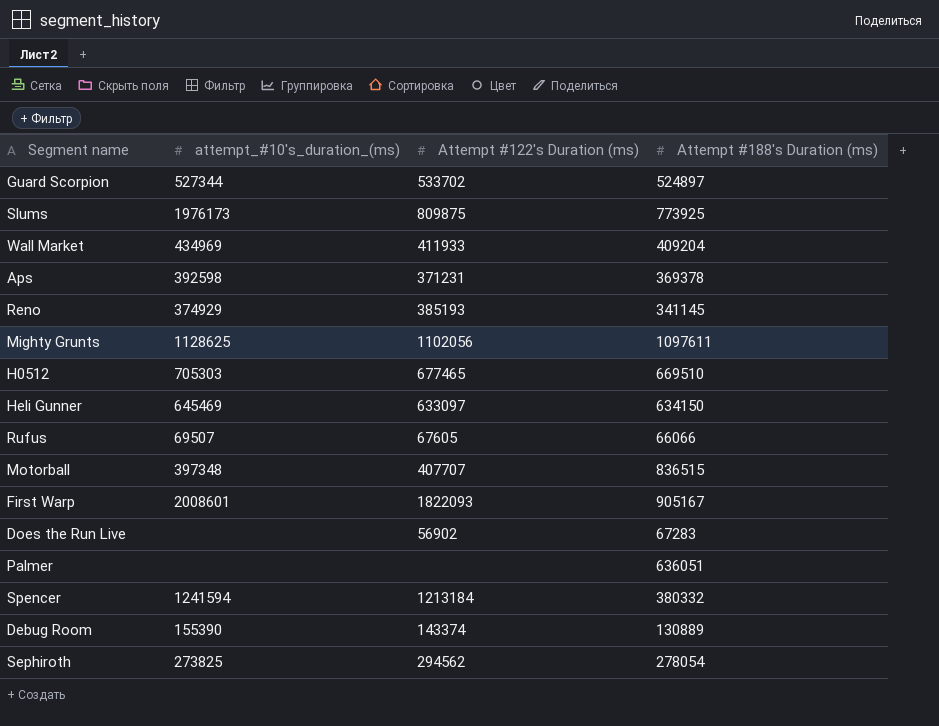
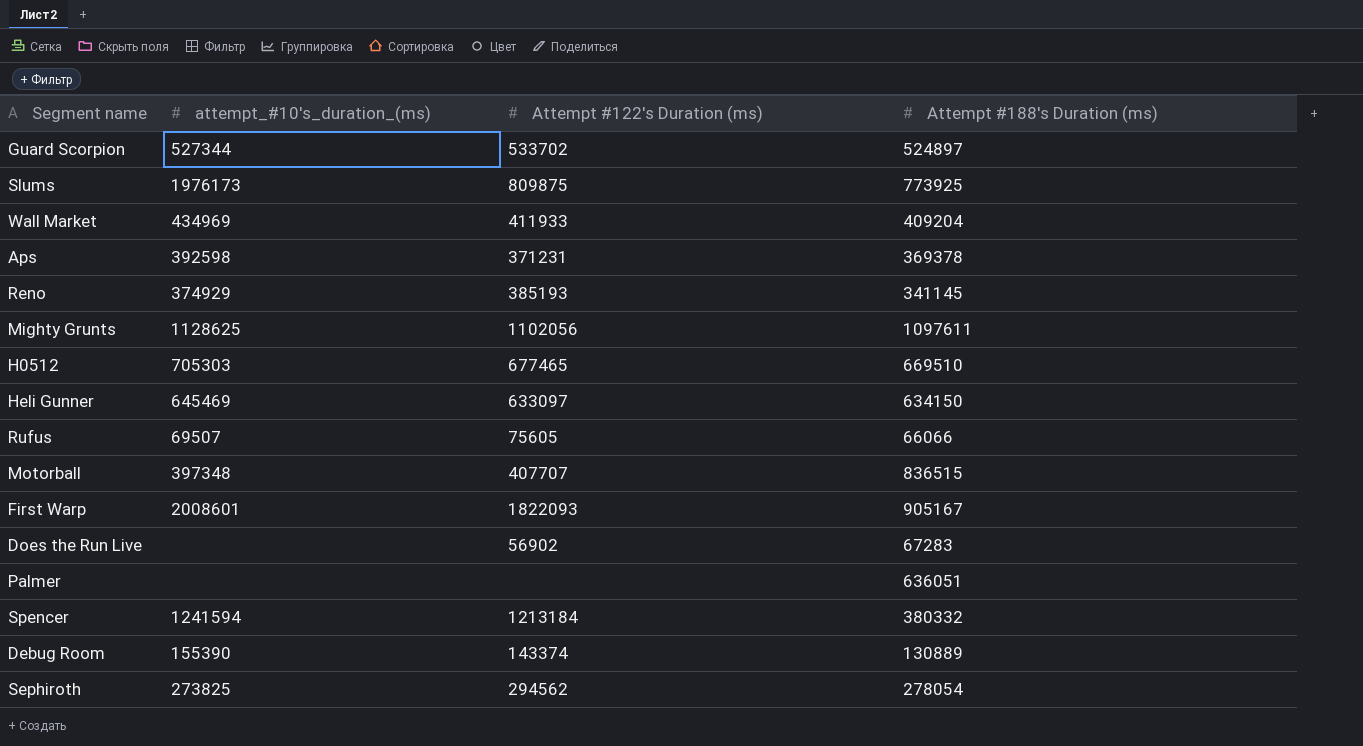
Rufus | Attempt #122's Duration (ms): 67605 -> 75605

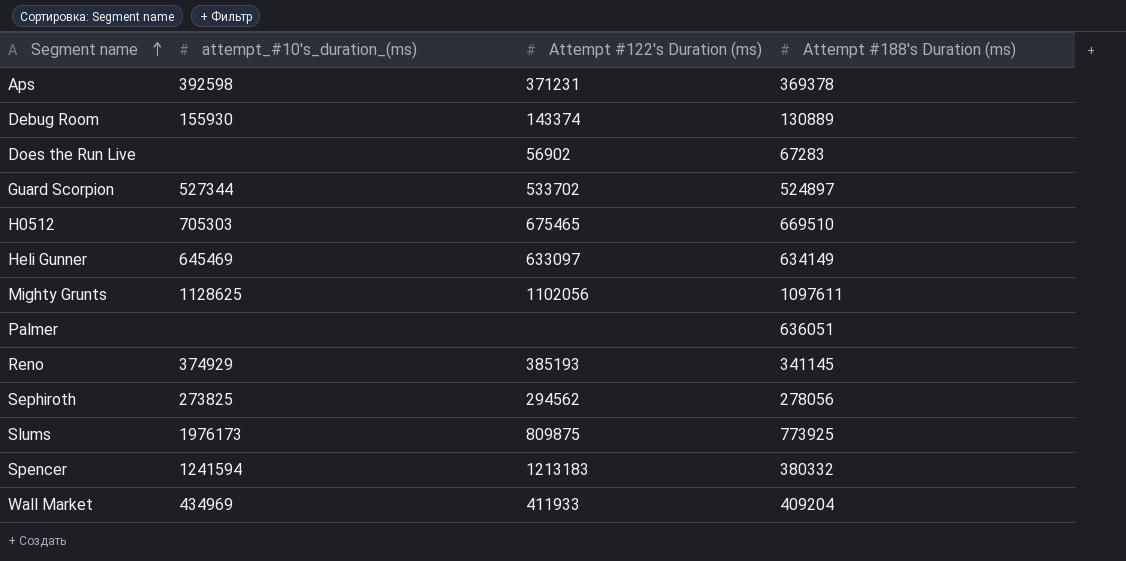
row order: none -> Segment name ascending
row Rufus: 69507 | 75605 | 66066 -> none
row Motorball: 397348 | 407707 | 836515 -> none
row First Warp: 2008601 | 1822093 | 905167 -> none
Debug Room | attempt_#10's_duration_(ms): 155390 -> 155930
H0512 | Attempt #122's Duration (ms): 677465 -> 675465
Heli Gunner | Attempt #188's Duration (ms): 634150 -> 634149
Sephiroth | Attempt #188's Duration (ms): 278054 -> 278056
Spencer | Attempt #122's Duration (ms): 1213184 -> 1213183

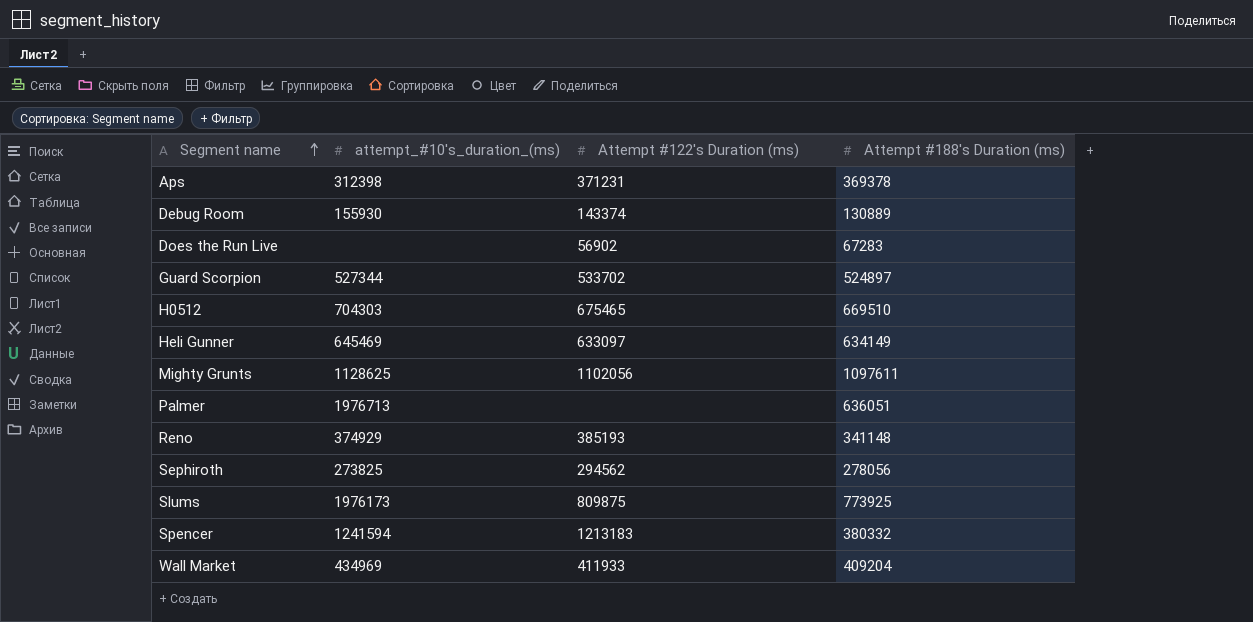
Aps | attempt_#10's_duration_(ms): 392598 -> 312398
H0512 | attempt_#10's_duration_(ms): 705303 -> 704303
Palmer | attempt_#10's_duration_(ms): none -> 1976713
Reno | Attempt #188's Duration (ms): 341145 -> 341148

